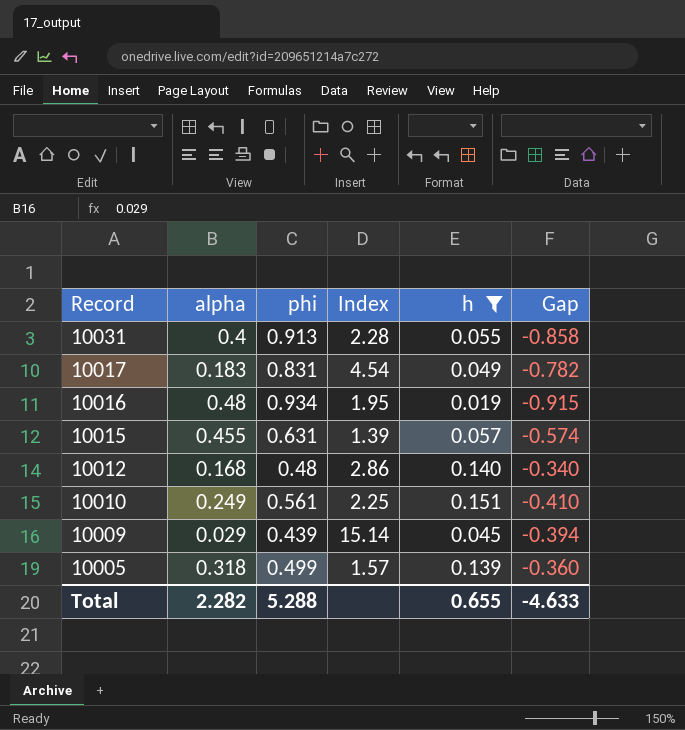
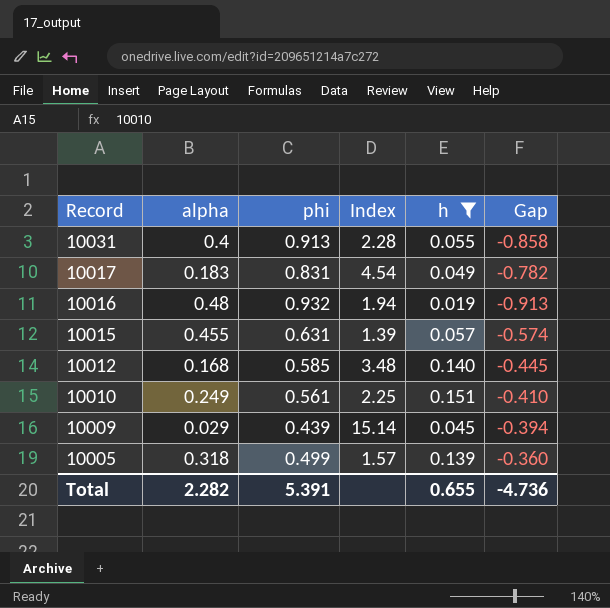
10016 | phi: 0.934 -> 0.932
10016 | Index: 1.95 -> 1.94
10016 | Gap: -0.915 -> -0.913
10012 | phi: 0.48 -> 0.585
10012 | Index: 2.86 -> 3.48
10012 | Gap: -0.340 -> -0.445
Total | phi: 5.288 -> 5.391
Total | Gap: -4.633 -> -4.736

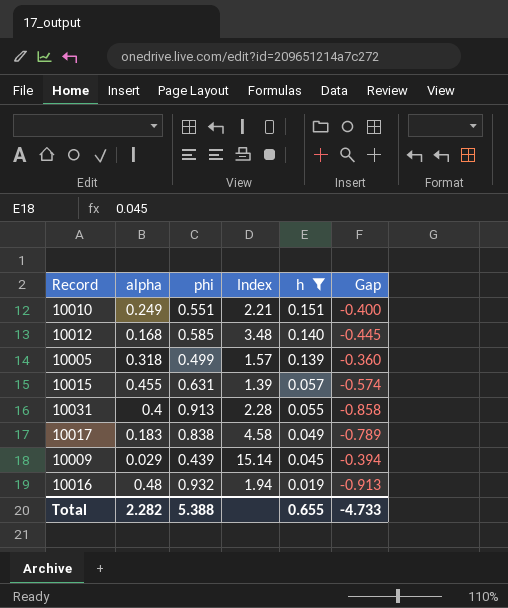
row order: Record descending -> h descending
10010 | phi: 0.561 -> 0.551
10010 | Index: 2.25 -> 2.21
10010 | Gap: -0.410 -> -0.400
10017 | phi: 0.831 -> 0.838
10017 | Index: 4.54 -> 4.58
10017 | Gap: -0.782 -> -0.789
Total | phi: 5.391 -> 5.388
Total | Gap: -4.736 -> -4.733

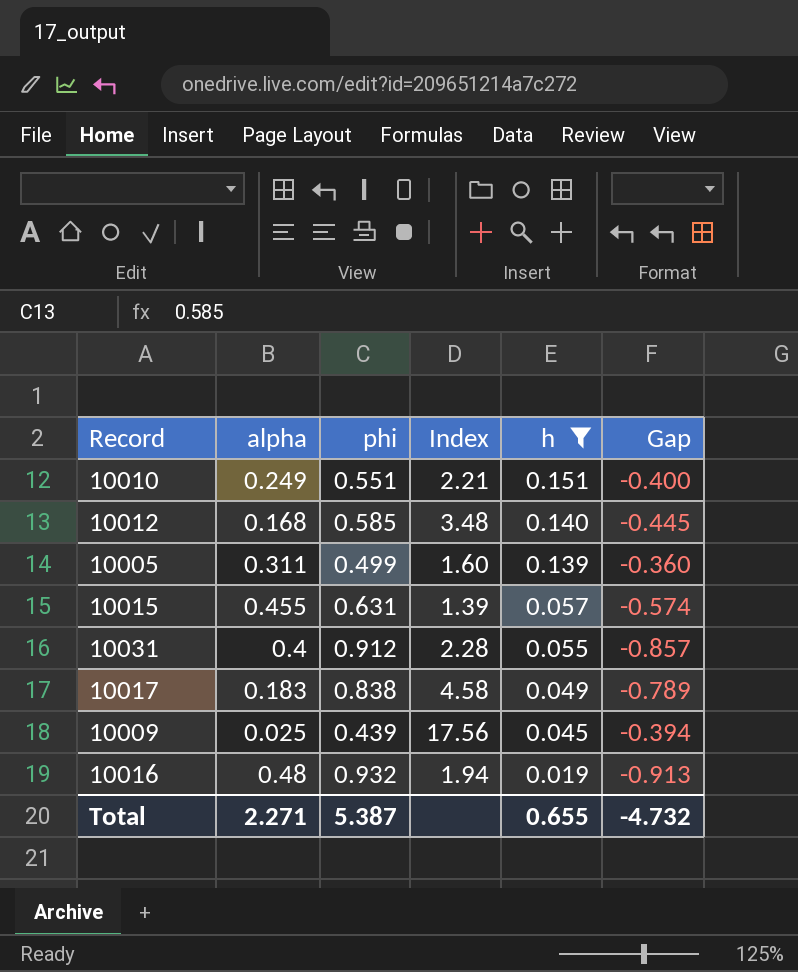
10005 | alpha: 0.318 -> 0.311
10005 | Index: 1.57 -> 1.60
10031 | phi: 0.913 -> 0.912
10031 | Gap: -0.858 -> -0.857
10009 | alpha: 0.029 -> 0.025
10009 | Index: 15.14 -> 17.56
Total | alpha: 2.282 -> 2.271
Total | phi: 5.388 -> 5.387
Total | Gap: -4.733 -> -4.732

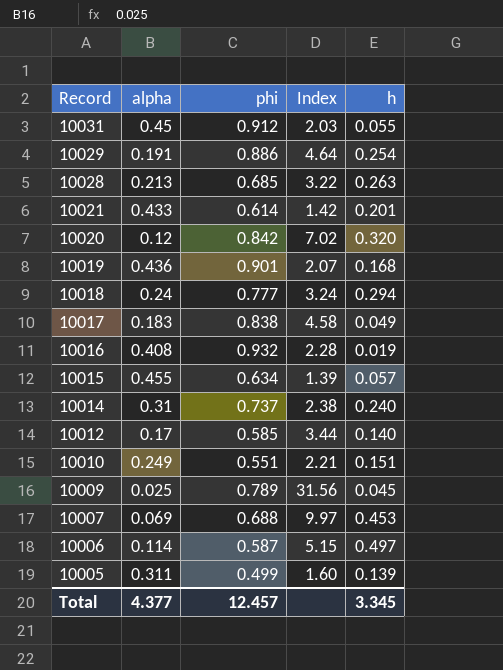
filter: h <= 0.151 -> none
row order: h descending -> Record descending
column Gap | formula: [h] - [phi] -> none
10031 | alpha: 0.4 -> 0.45
10031 | Index: 2.28 -> 2.03
10016 | alpha: 0.48 -> 0.408
10016 | Index: 1.94 -> 2.28
10015 | phi: 0.631 -> 0.634
10012 | alpha: 0.168 -> 0.17
10012 | Index: 3.48 -> 3.44
10009 | phi: 0.439 -> 0.789
10009 | Index: 17.56 -> 31.56
Total | alpha: 2.271 -> 4.377
Total | phi: 5.387 -> 12.457
Total | h: 0.655 -> 3.345

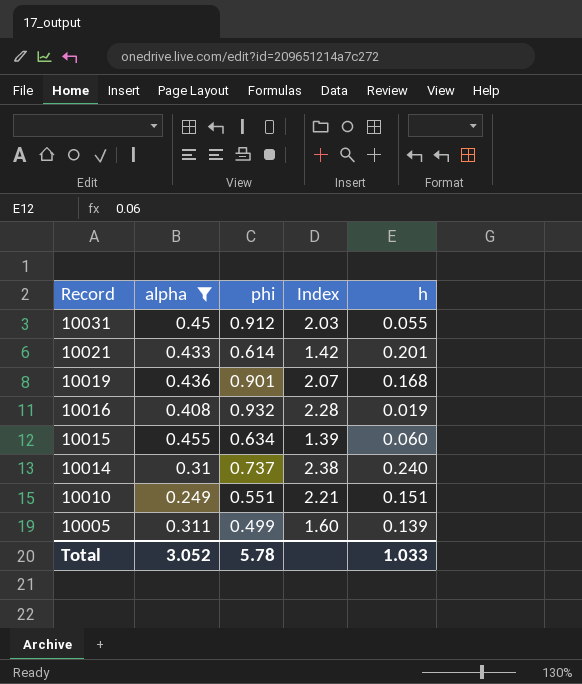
filter: none -> alpha >= 0.249
10015 | h: 0.057 -> 0.060
Total | alpha: 4.377 -> 3.052
Total | phi: 12.457 -> 5.78
Total | h: 3.345 -> 1.033

